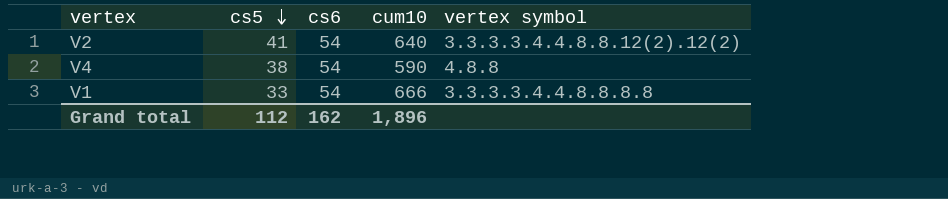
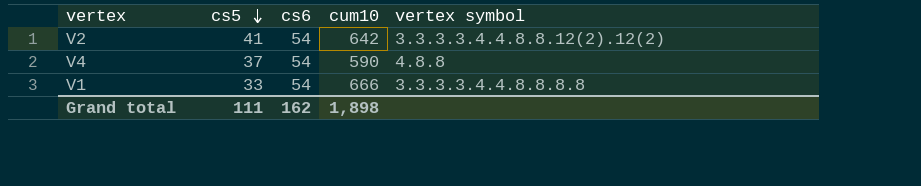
V2 | cum10: 640 -> 642
V4 | cs5: 38 -> 37
Grand total | cs5: 112 -> 111
Grand total | cum10: 1,896 -> 1,898

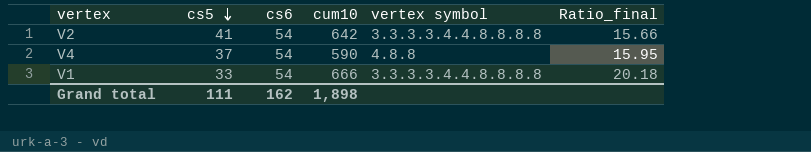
column Ratio_final | formula: none -> [cum10] / [cs5]
V2 | vertex symbol: 3.3.3.3.4.4.8.8.12(2).12(2) -> 3.3.3.3.4.4.8.8.8.8

